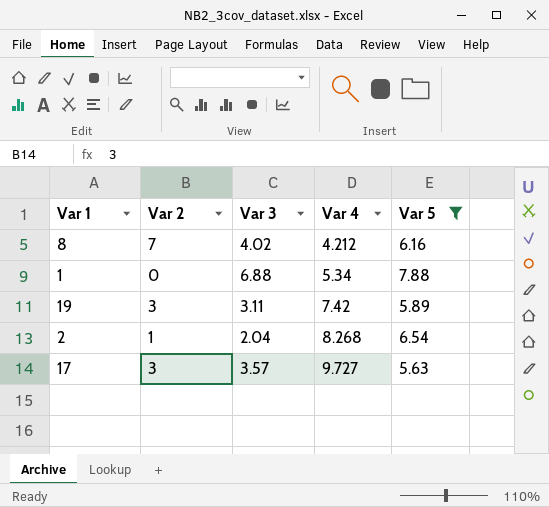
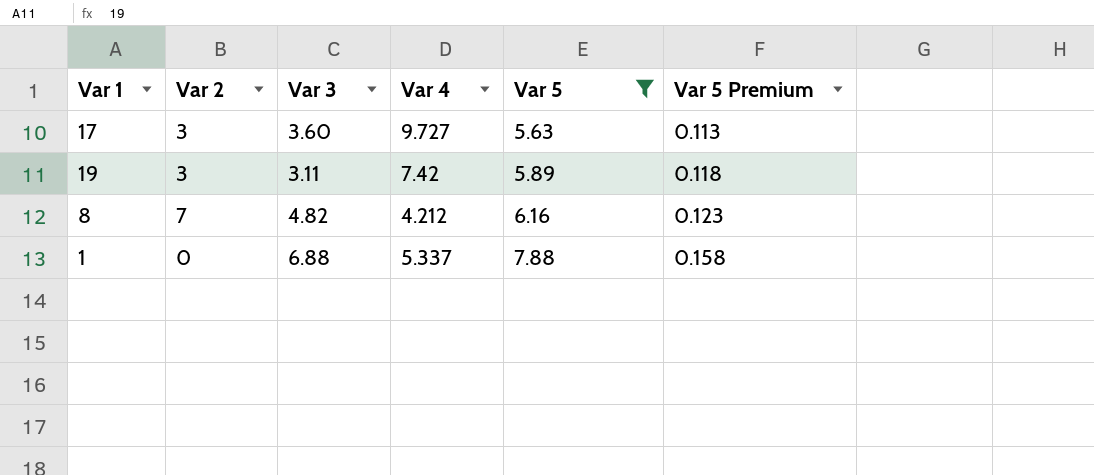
row order: Var 4 ascending -> Var 5 ascending
column Var 5 Premium | formula: none -> [Var 5] * 0.02
row 2: 1 | 2.04 | 8.268 | 6.54 -> none
17 | Var 3: 3.57 -> 3.60
8 | Var 3: 4.02 -> 4.82
1 | Var 4: 5.34 -> 5.337

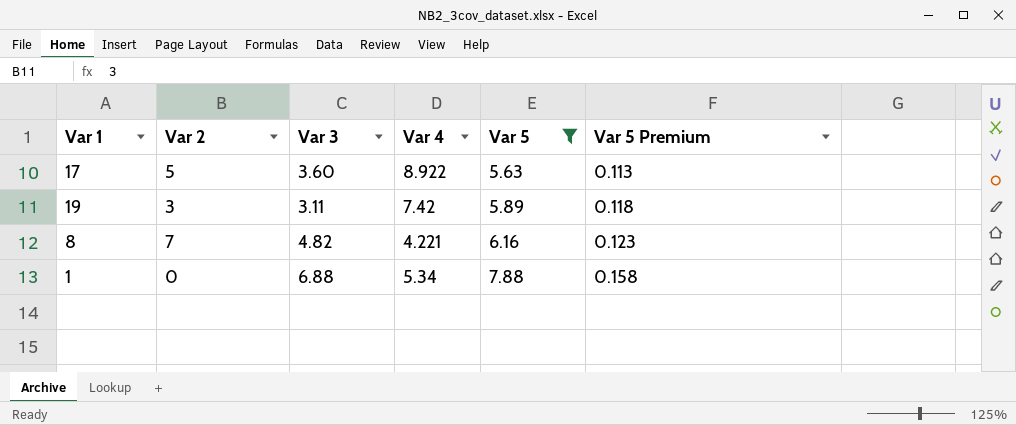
17 | Var 2: 3 -> 5
17 | Var 4: 9.727 -> 8.922
8 | Var 4: 4.212 -> 4.221
1 | Var 4: 5.337 -> 5.34

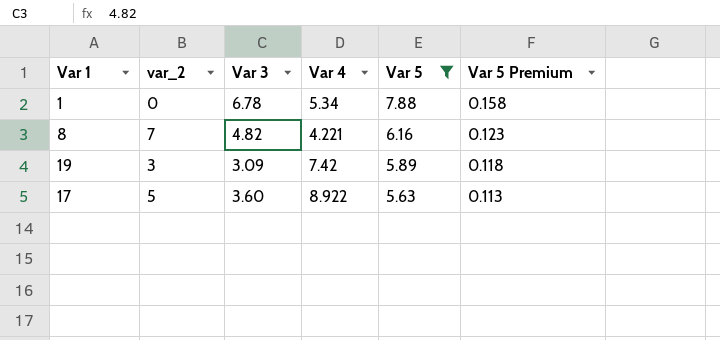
row order: Var 5 ascending -> Var 5 descending
column name: Var 2 -> var_2
1 | Var 3: 6.88 -> 6.78
19 | Var 3: 3.11 -> 3.09

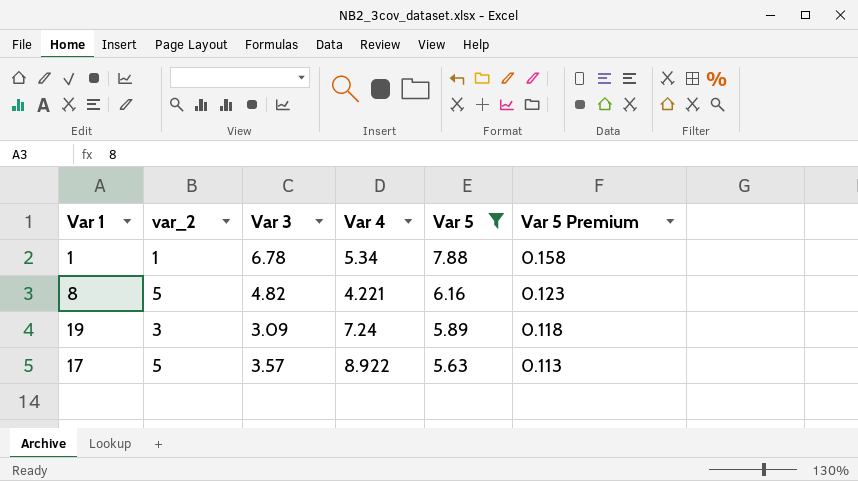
1 | var_2: 0 -> 1
8 | var_2: 7 -> 5
19 | Var 4: 7.42 -> 7.24
17 | Var 3: 3.60 -> 3.57

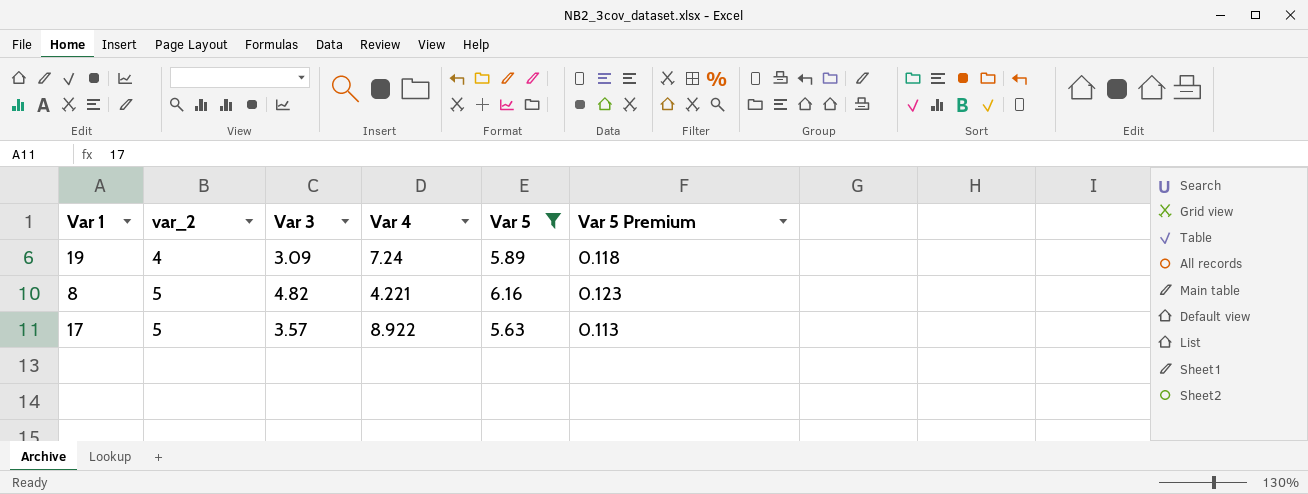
row order: Var 5 descending -> var_2 ascending
row 1: 1 | 6.78 | 5.34 | 7.88 | 0.158 -> none
19 | var_2: 3 -> 4

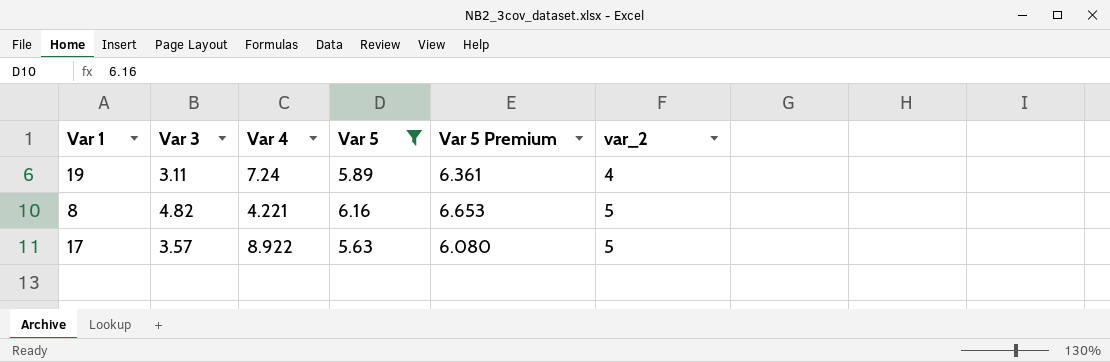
column Var 5 Premium | formula: [Var 5] * 0.02 -> [Var 5] * 1.08
column var_2 | position: 2 -> 6
19 | Var 3: 3.09 -> 3.11

